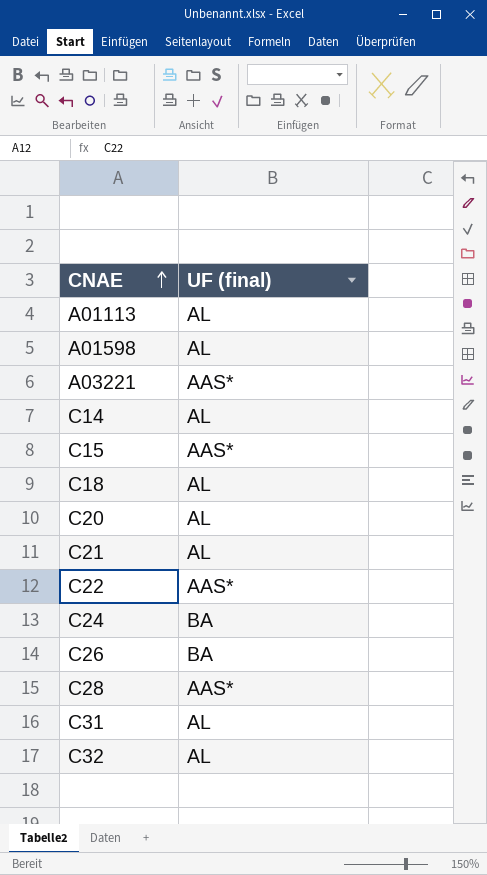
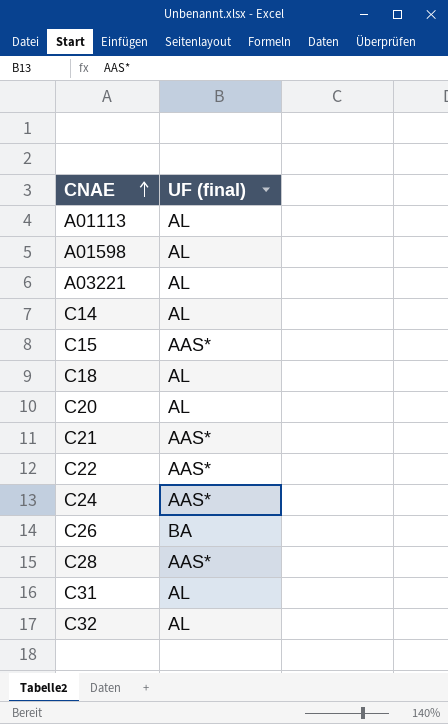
A03221 | UF (final): AAS* -> AL
C21 | UF (final): AL -> AAS*
C24 | UF (final): BA -> AAS*

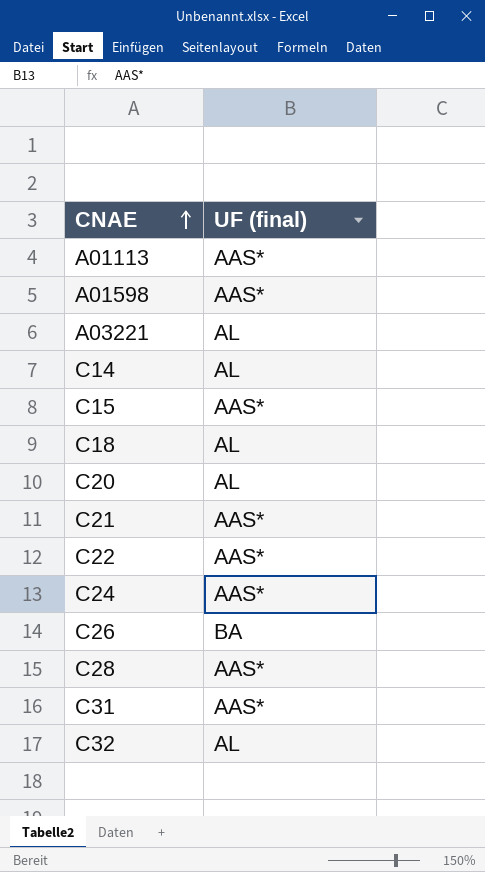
A01113 | UF (final): AL -> AAS*
A01598 | UF (final): AL -> AAS*
C31 | UF (final): AL -> AAS*

